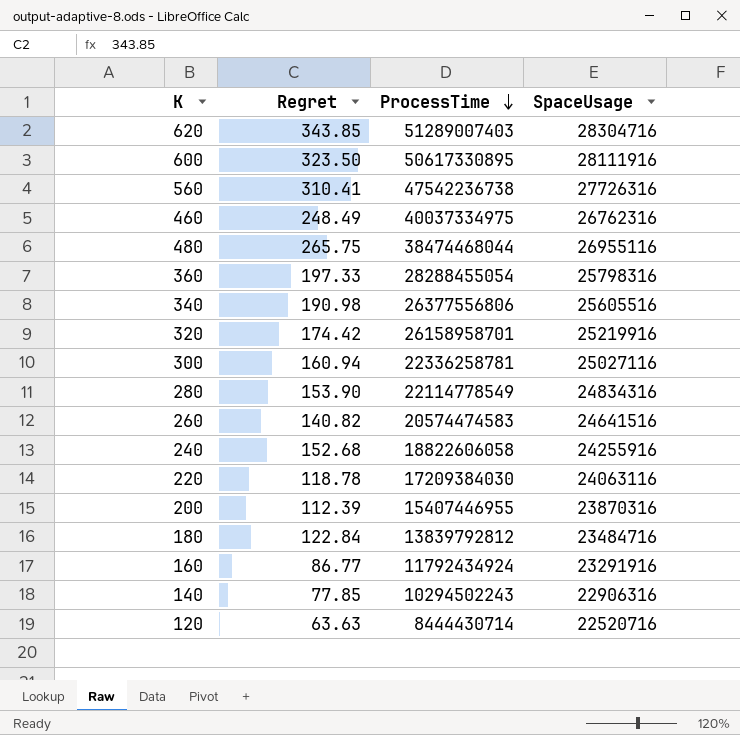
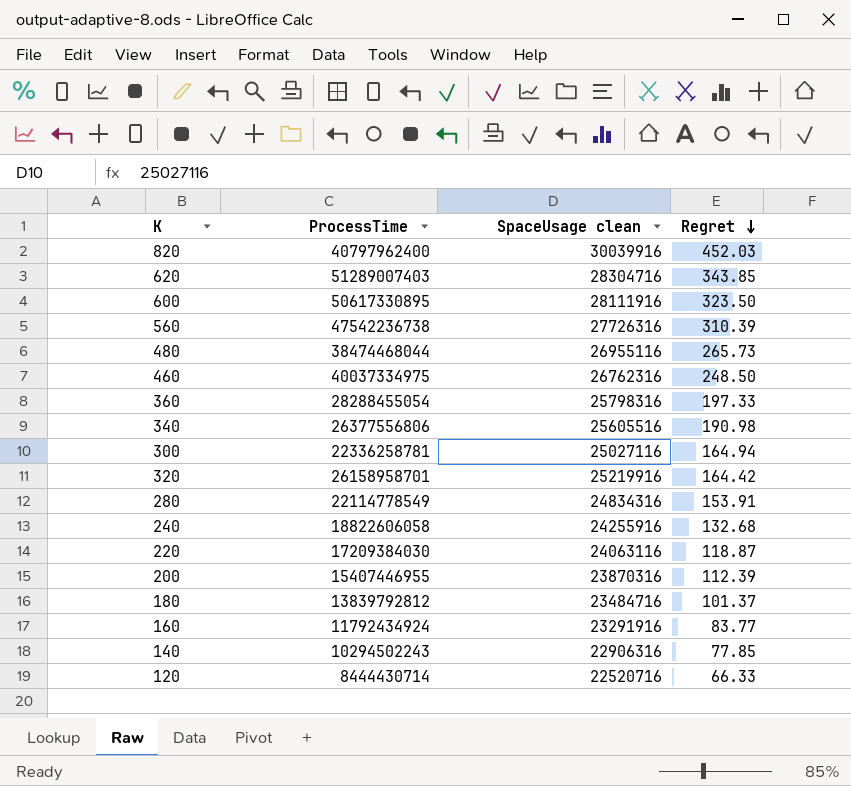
row order: ProcessTime descending -> Regret descending
column name: SpaceUsage -> SpaceUsage clean
column Regret | position: 2 -> 4
row 260: 140.82 | 20574474583 | 24641516 -> none
row 820: none -> 40797962400 | 30039916 | 452.03
560 | Regret: 310.41 -> 310.39
480 | Regret: 265.75 -> 265.73
460 | Regret: 248.49 -> 248.50
300 | Regret: 160.94 -> 164.94
320 | Regret: 174.42 -> 164.42
280 | Regret: 153.90 -> 153.91
240 | Regret: 152.68 -> 132.68
220 | Regret: 118.78 -> 118.87
180 | Regret: 122.84 -> 101.37
160 | Regret: 86.77 -> 83.77
120 | Regret: 63.63 -> 66.33

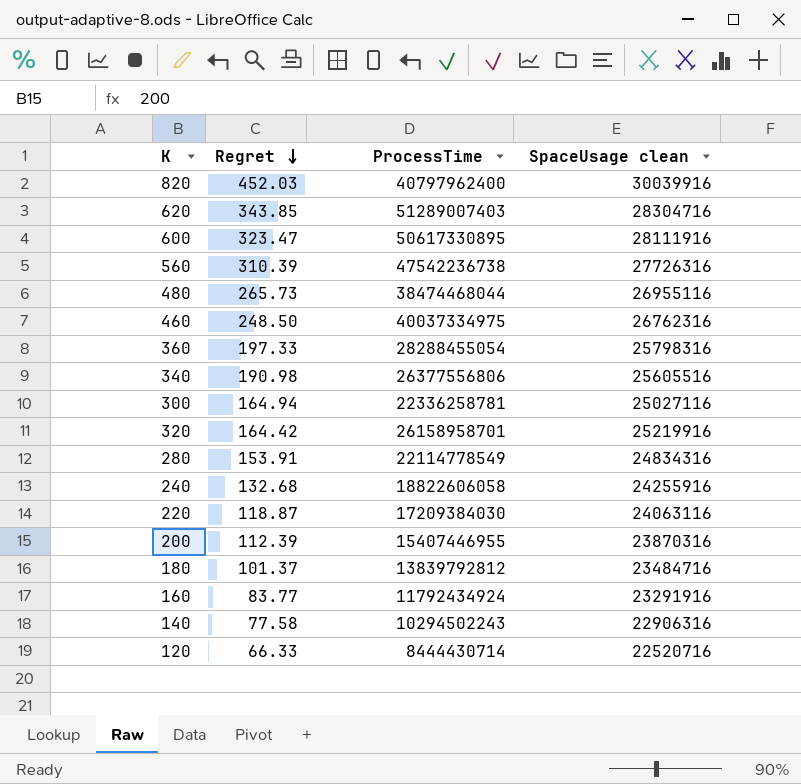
column Regret | position: 4 -> 2
600 | Regret: 323.50 -> 323.47
140 | Regret: 77.85 -> 77.58

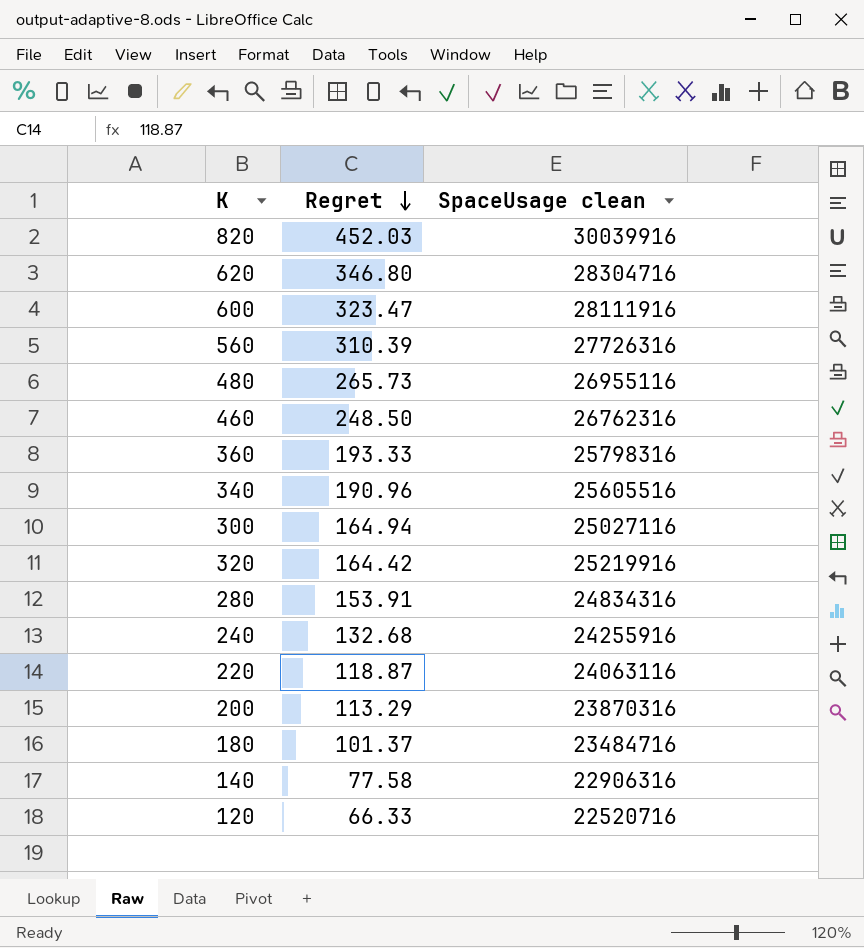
column ProcessTime | position: 3 -> none
row 160: 83.77 | 11792434924 | 23291916 -> none
620 | Regret: 343.85 -> 346.80
360 | Regret: 197.33 -> 193.33
340 | Regret: 190.98 -> 190.96
200 | Regret: 112.39 -> 113.29

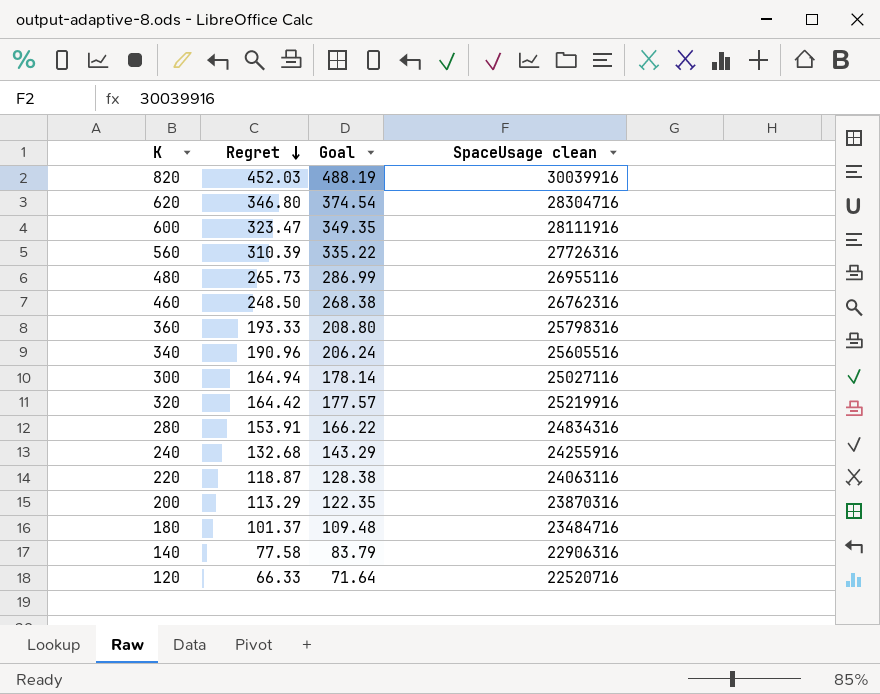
column Goal | formula: none -> [Regret] * 1.08

